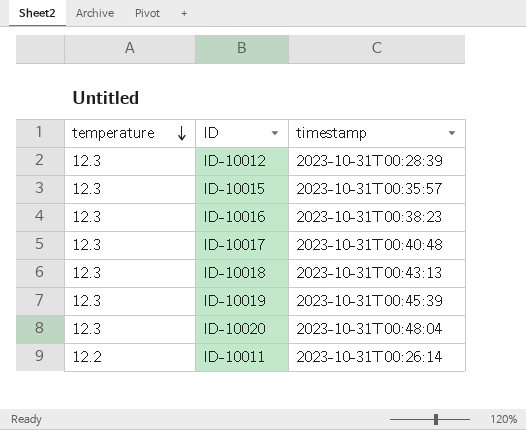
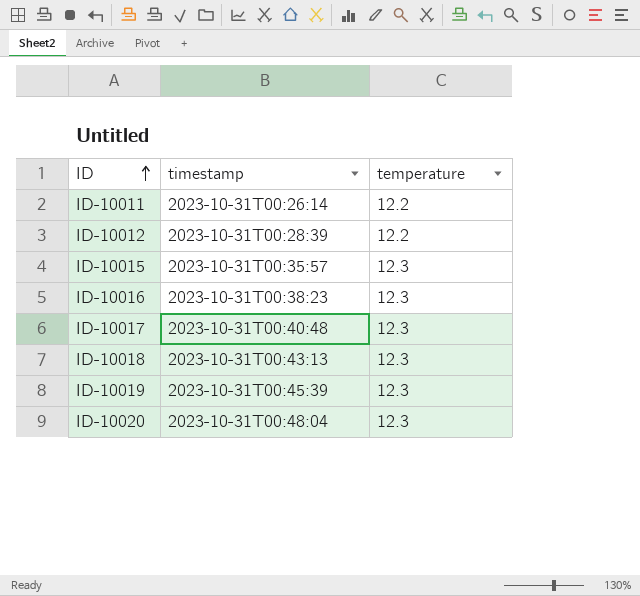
row order: temperature descending -> ID ascending
column temperature | position: 1 -> 3
ID-10012 | temperature: 12.3 -> 12.2

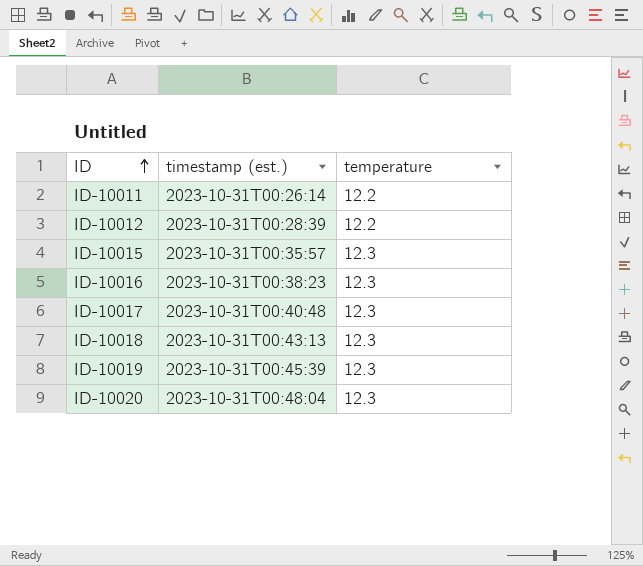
column name: timestamp -> timestamp (est.)

